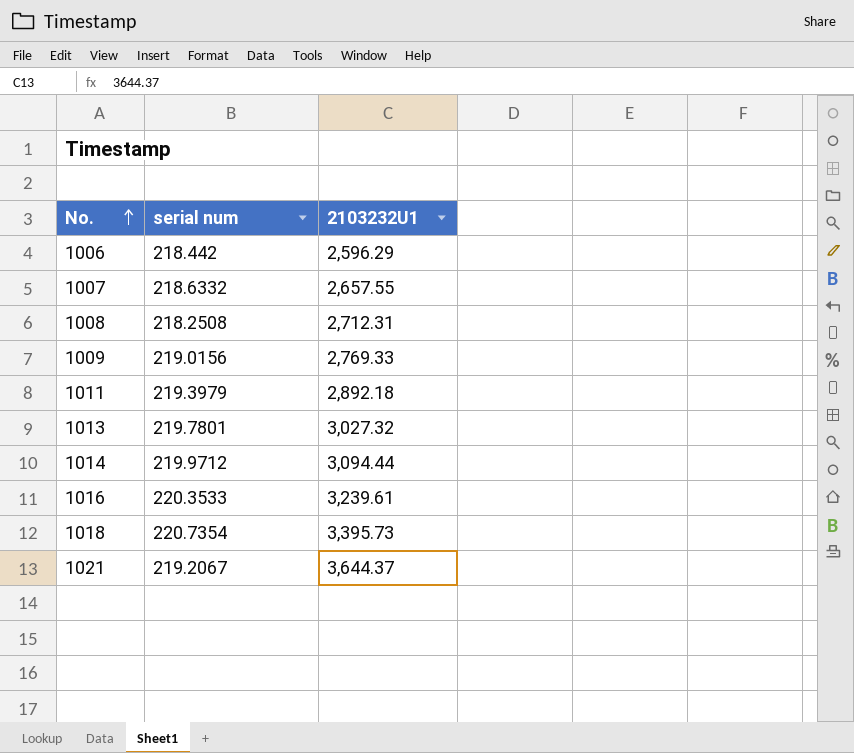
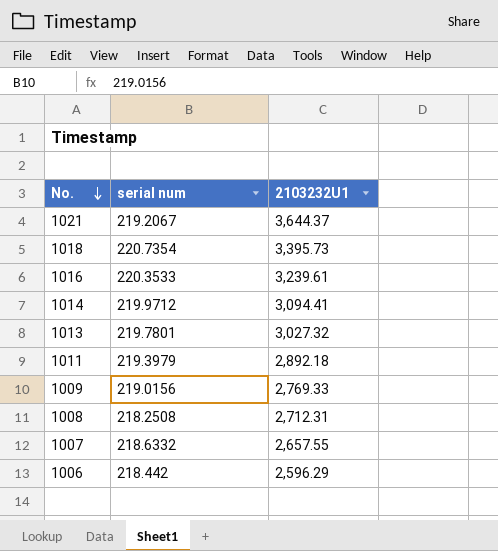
row order: No. ascending -> No. descending
1014 | 2103232U1: 3,094.44 -> 3,094.41

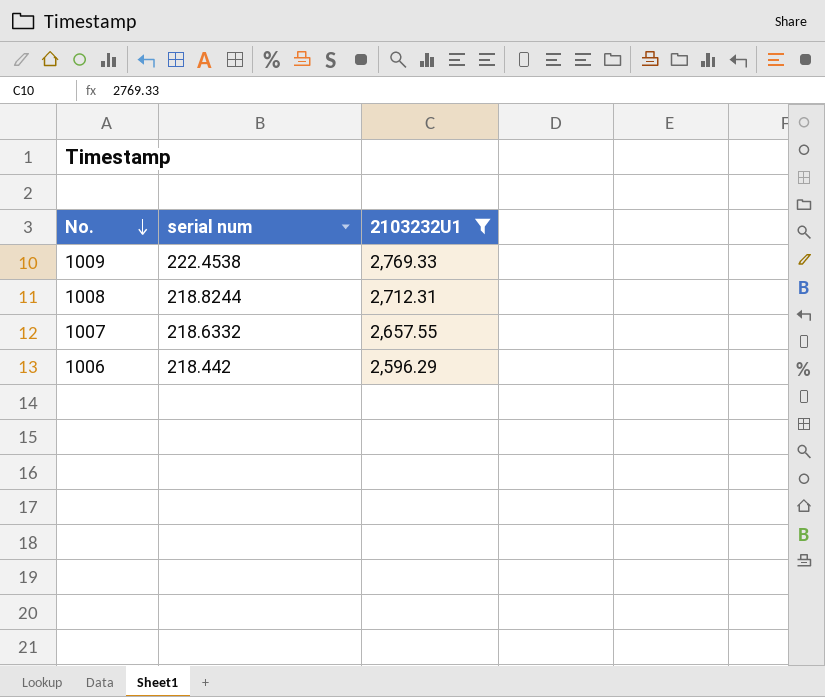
filter: none -> 2103232U1 <= 2,769.33
1009 | serial num: 219.0156 -> 222.4538
1008 | serial num: 218.2508 -> 218.8244

